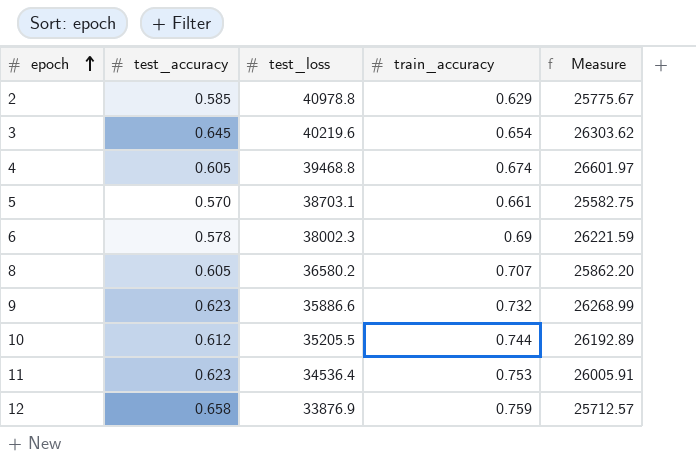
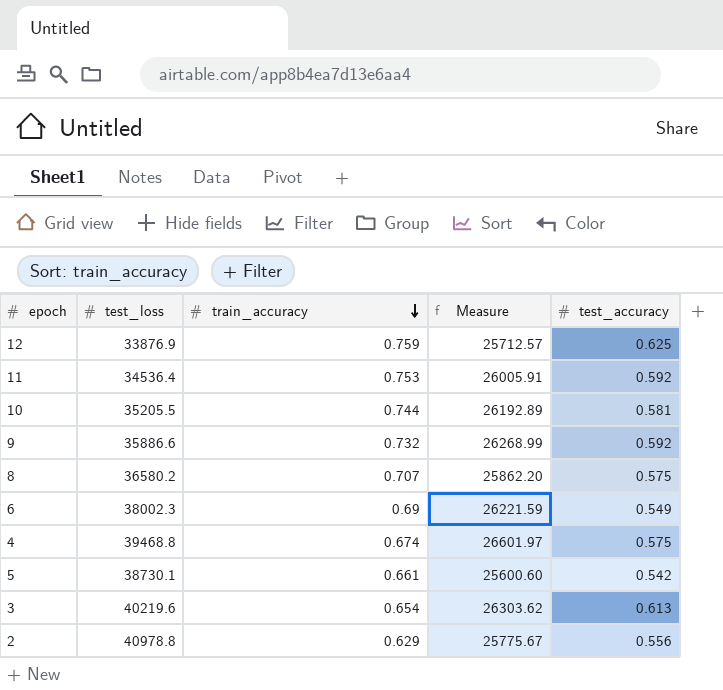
row order: epoch ascending -> train_accuracy descending
column test_accuracy | position: 2 -> 5
12 | test_accuracy: 0.658 -> 0.625
11 | test_accuracy: 0.623 -> 0.592
10 | test_accuracy: 0.612 -> 0.581
9 | test_accuracy: 0.623 -> 0.592
8 | test_accuracy: 0.605 -> 0.575
6 | test_accuracy: 0.578 -> 0.549
4 | test_accuracy: 0.605 -> 0.575
5 | test_loss: 38703.1 -> 38730.1
5 | Measure: 25582.75 -> 25600.60
5 | test_accuracy: 0.570 -> 0.542
3 | test_accuracy: 0.645 -> 0.613
2 | test_accuracy: 0.585 -> 0.556

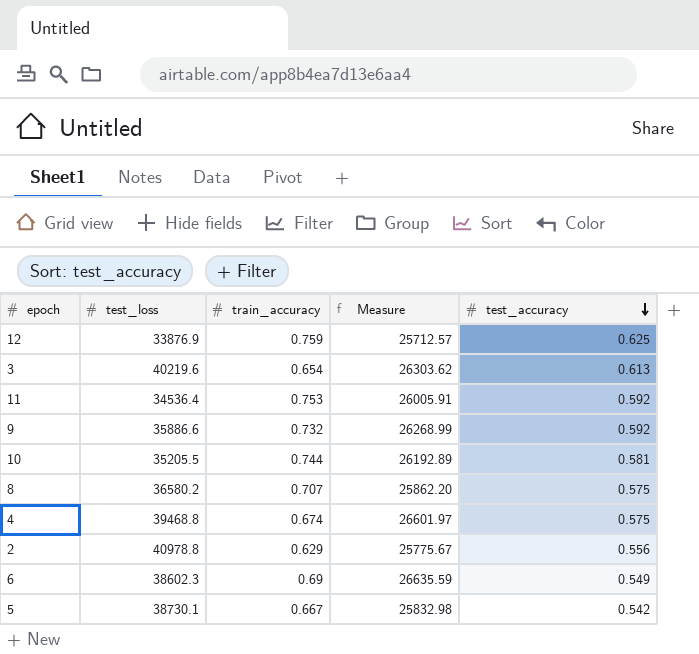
row order: train_accuracy descending -> test_accuracy descending
6 | test_loss: 38002.3 -> 38602.3
6 | Measure: 26221.59 -> 26635.59
5 | train_accuracy: 0.661 -> 0.667
5 | Measure: 25600.60 -> 25832.98

